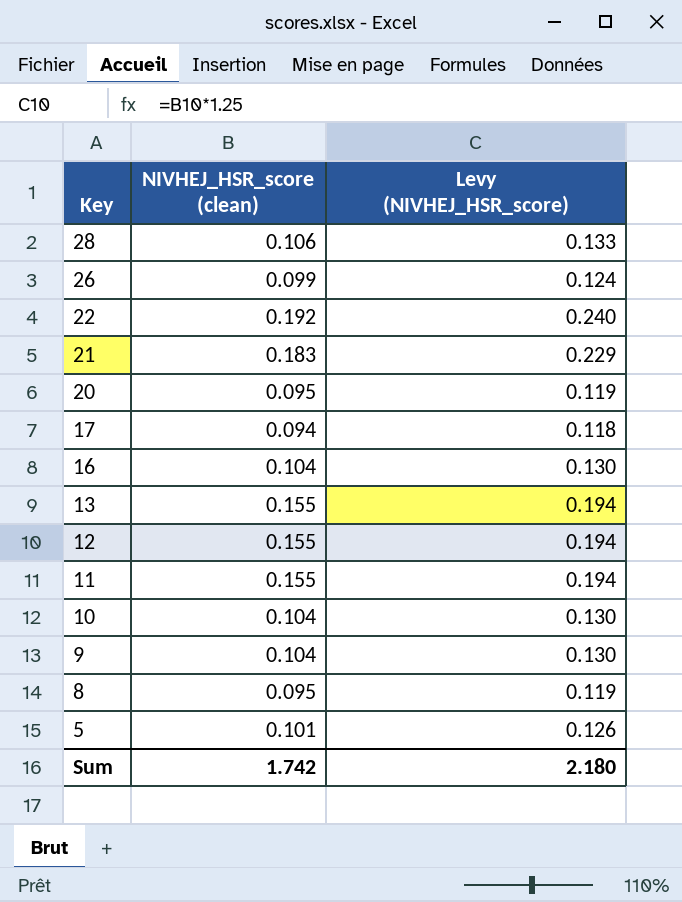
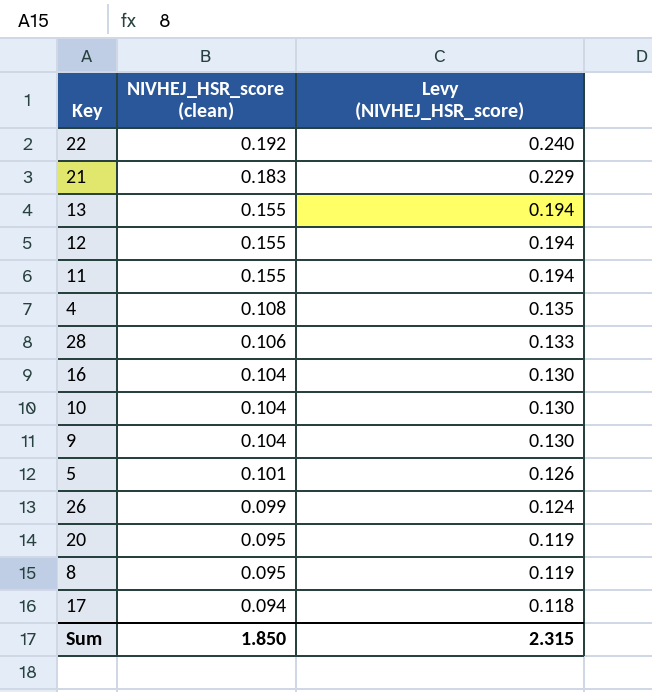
row order: Key descending -> NIVHEJ_HSR_score (clean) descending
row 4: none -> 0.108 | 0.135
Sum | NIVHEJ_HSR_score (clean): 1.742 -> 1.850
Sum | Levy (NIVHEJ_HSR_score): 2.180 -> 2.315

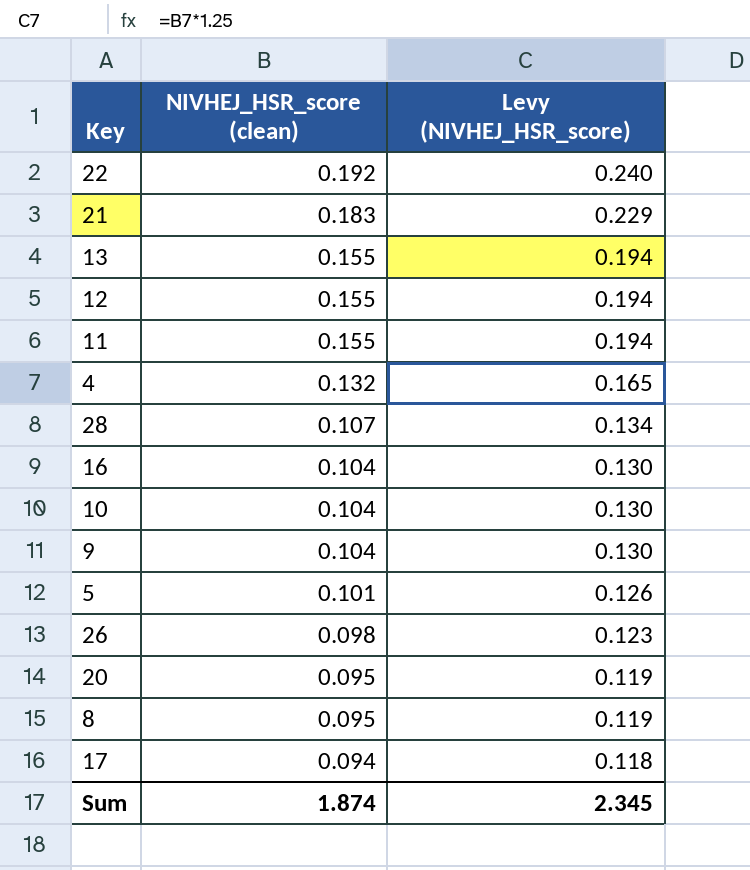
4 | NIVHEJ_HSR_score (clean): 0.108 -> 0.132
4 | Levy (NIVHEJ_HSR_score): 0.135 -> 0.165
28 | NIVHEJ_HSR_score (clean): 0.106 -> 0.107
28 | Levy (NIVHEJ_HSR_score): 0.133 -> 0.134
26 | NIVHEJ_HSR_score (clean): 0.099 -> 0.098
26 | Levy (NIVHEJ_HSR_score): 0.124 -> 0.123
Sum | NIVHEJ_HSR_score (clean): 1.850 -> 1.874
Sum | Levy (NIVHEJ_HSR_score): 2.315 -> 2.345

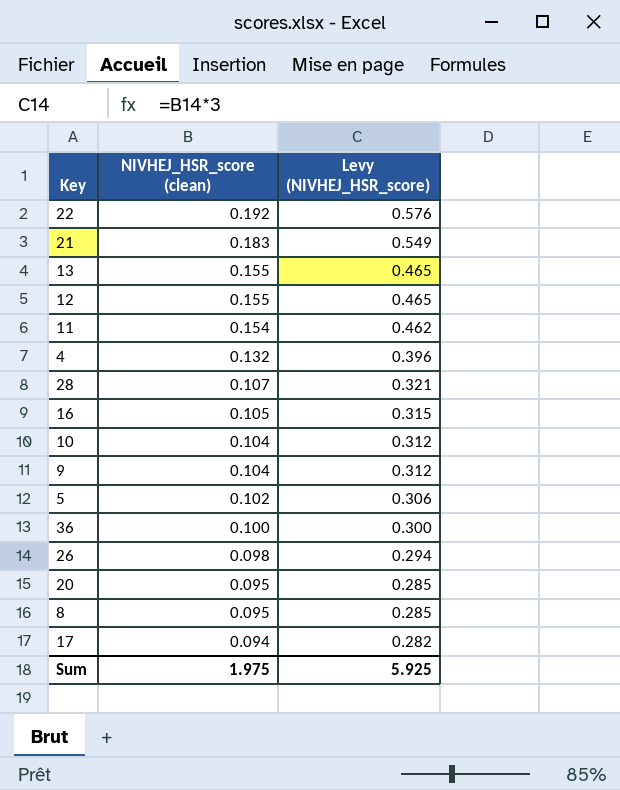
column Levy (NIVHEJ_HSR_score) | formula: [NIVHEJ_HSR_score (clean)] * 1.25 -> [NIVHEJ_HSR_score (clean)] * 3
11 | NIVHEJ_HSR_score (clean): 0.155 -> 0.154
16 | NIVHEJ_HSR_score (clean): 0.104 -> 0.105
5 | NIVHEJ_HSR_score (clean): 0.101 -> 0.102
row 36: none -> 0.100 | 0.300
Sum | NIVHEJ_HSR_score (clean): 1.874 -> 1.975
Sum | Levy (NIVHEJ_HSR_score): 2.345 -> 5.925

